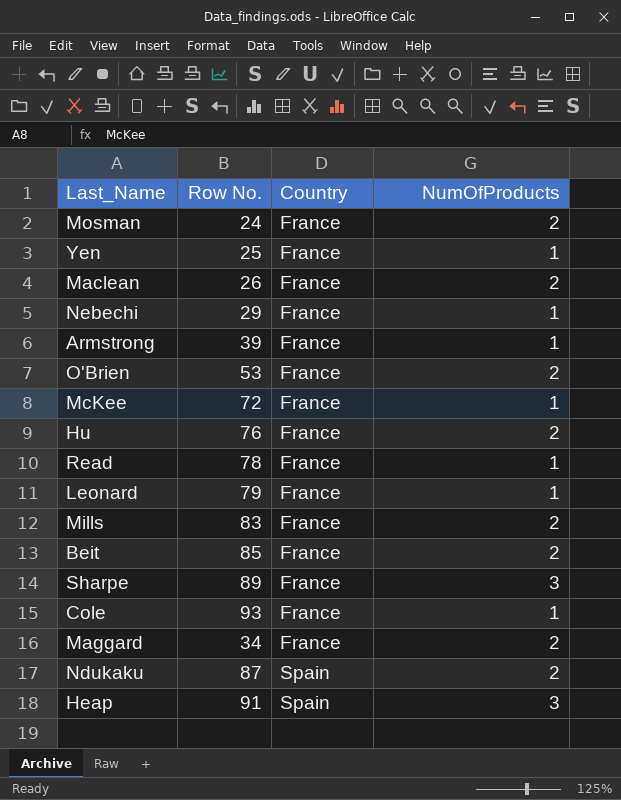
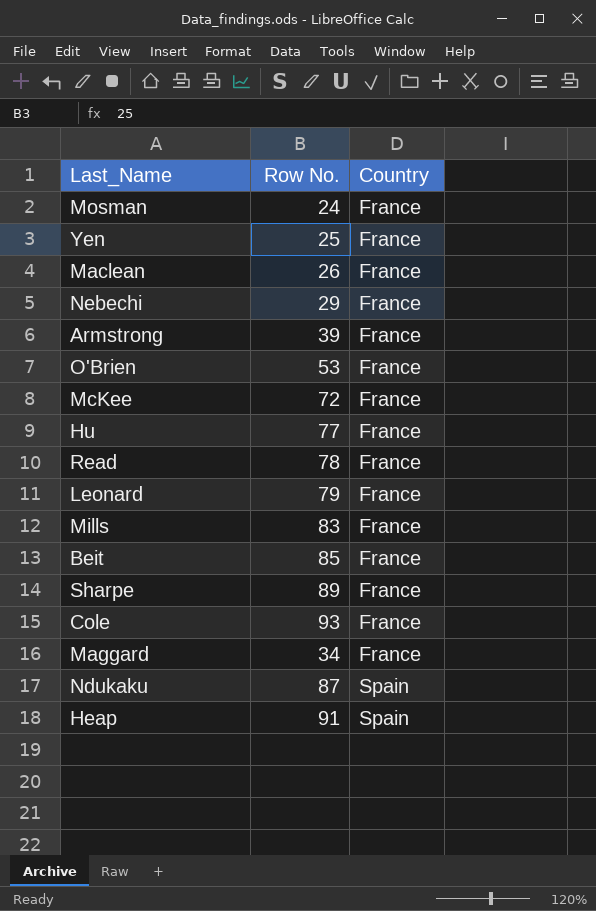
column NumOfProducts | position: 4 -> none
Hu | Row No.: 76 -> 77

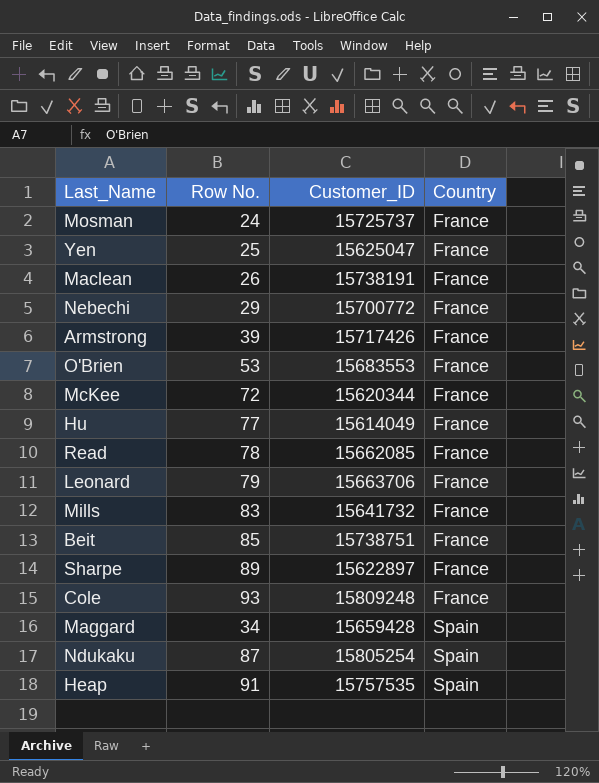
column Customer_ID | position: none -> 3
Maggard | Country: France -> Spain

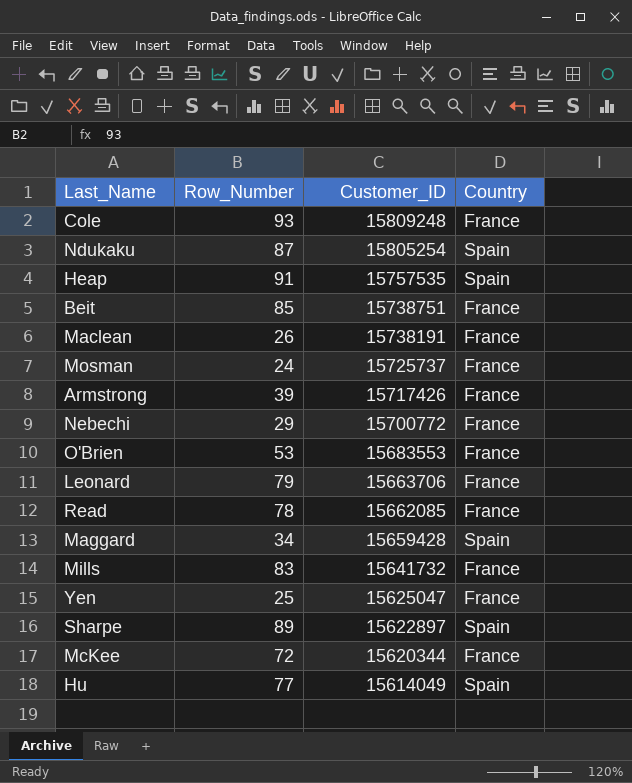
row order: Country ascending -> Customer_ID descending
column name: Row No. -> Row_Number
Sharpe | Country: France -> Spain
Hu | Country: France -> Spain

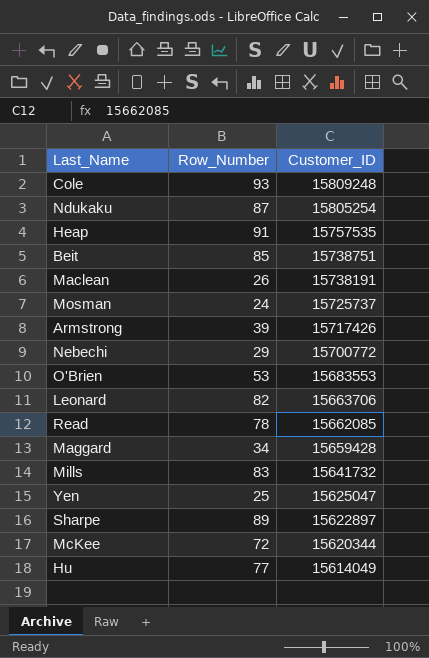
column Country | position: 4 -> none
Leonard | Row_Number: 79 -> 82

